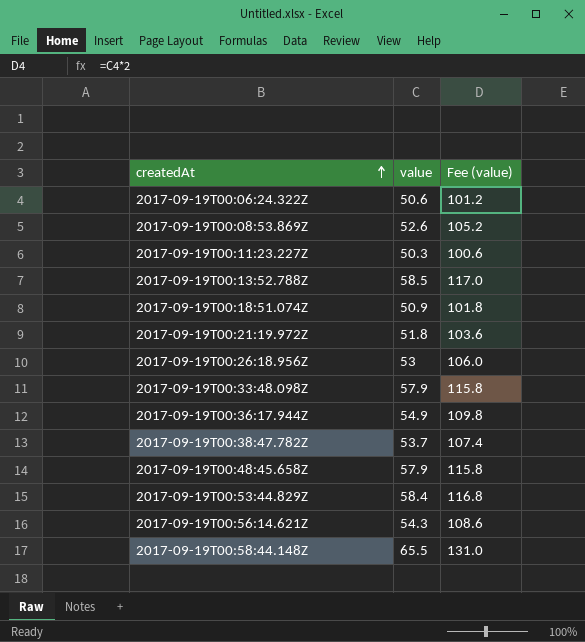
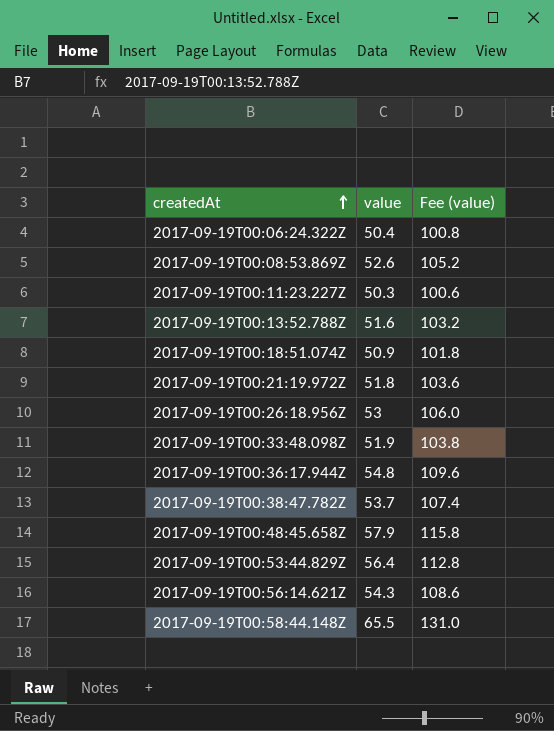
2017-09-19T00:06:24.322Z | value: 50.6 -> 50.4
2017-09-19T00:06:24.322Z | Fee (value): 101.2 -> 100.8
2017-09-19T00:13:52.788Z | value: 58.5 -> 51.6
2017-09-19T00:13:52.788Z | Fee (value): 117.0 -> 103.2
2017-09-19T00:33:48.098Z | value: 57.9 -> 51.9
2017-09-19T00:33:48.098Z | Fee (value): 115.8 -> 103.8
2017-09-19T00:36:17.944Z | value: 54.9 -> 54.8
2017-09-19T00:36:17.944Z | Fee (value): 109.8 -> 109.6
2017-09-19T00:53:44.829Z | value: 58.4 -> 56.4
2017-09-19T00:53:44.829Z | Fee (value): 116.8 -> 112.8

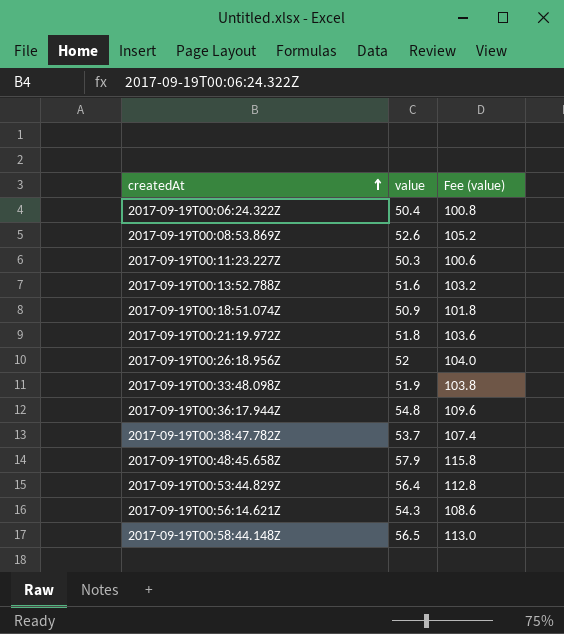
2017-09-19T00:26:18.956Z | value: 53 -> 52
2017-09-19T00:26:18.956Z | Fee (value): 106.0 -> 104.0
2017-09-19T00:58:44.148Z | value: 65.5 -> 56.5
2017-09-19T00:58:44.148Z | Fee (value): 131.0 -> 113.0

